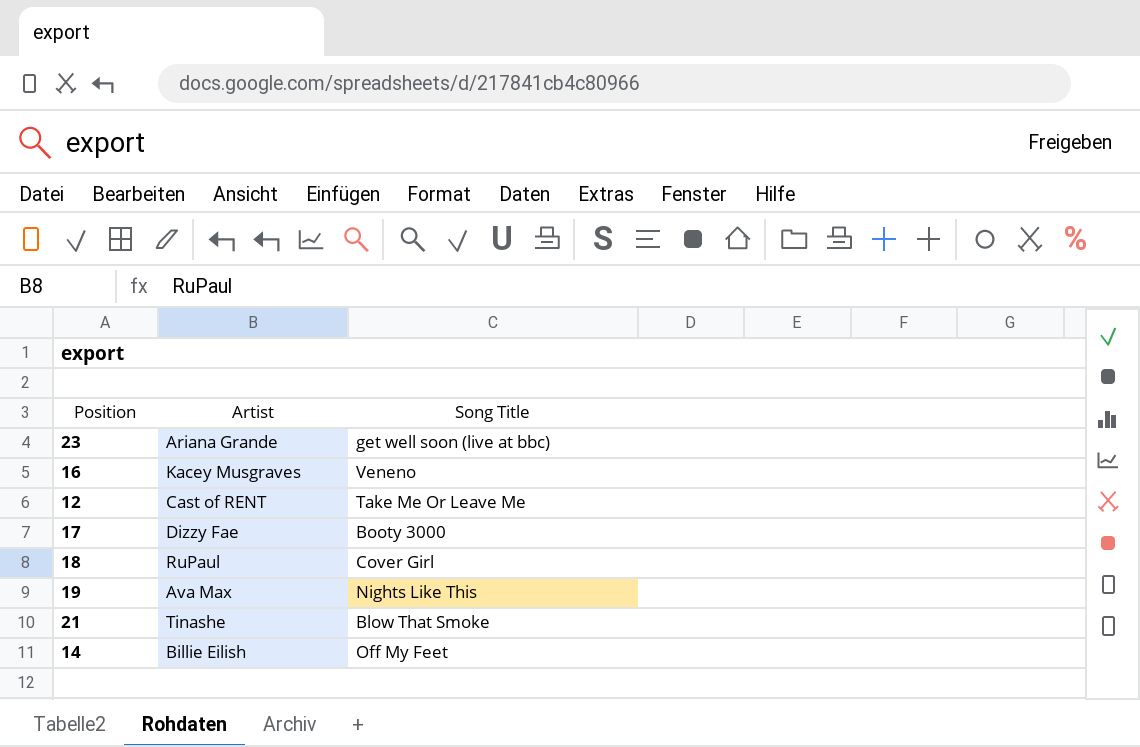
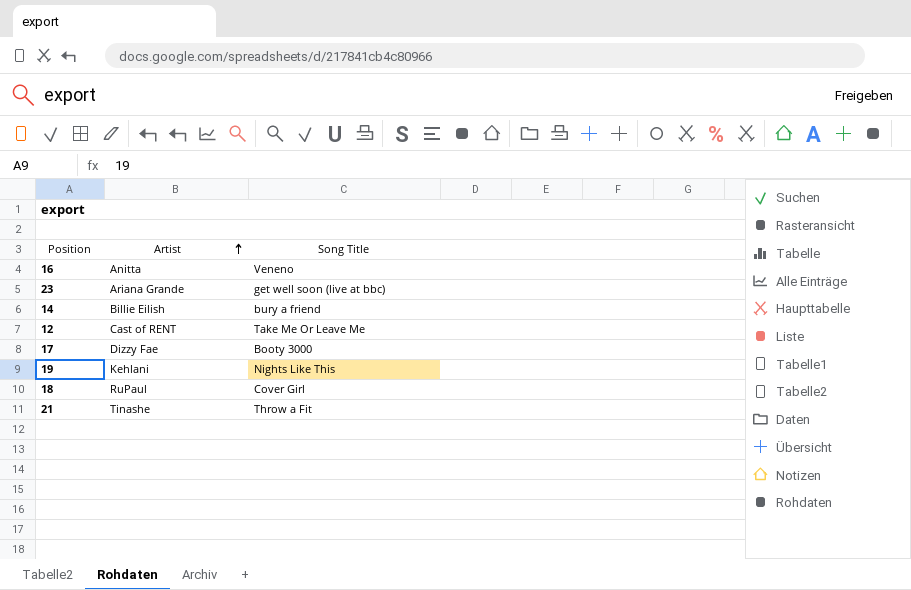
row order: none -> Artist ascending
16 | Artist: Kacey Musgraves -> Anitta
14 | Song Title: Off My Feet -> bury a friend
19 | Artist: Ava Max -> Kehlani
21 | Song Title: Blow That Smoke -> Throw a Fit

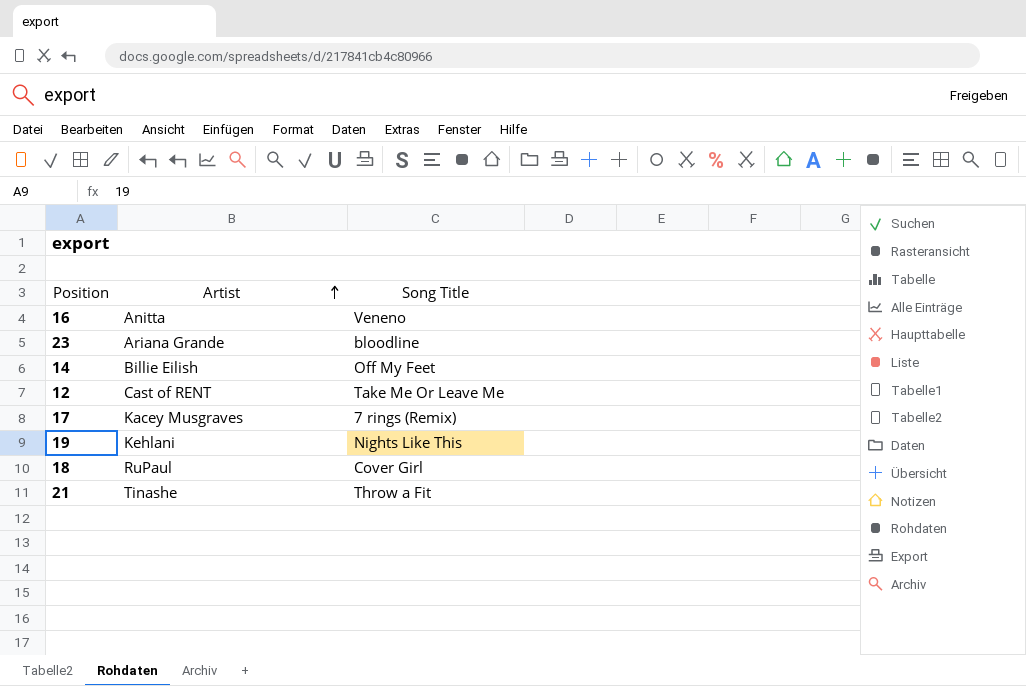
23 | Song Title: get well soon (live at bbc) -> bloodline
14 | Song Title: bury a friend -> Off My Feet
17 | Artist: Dizzy Fae -> Kacey Musgraves
17 | Song Title: Booty 3000 -> 7 rings (Remix)

